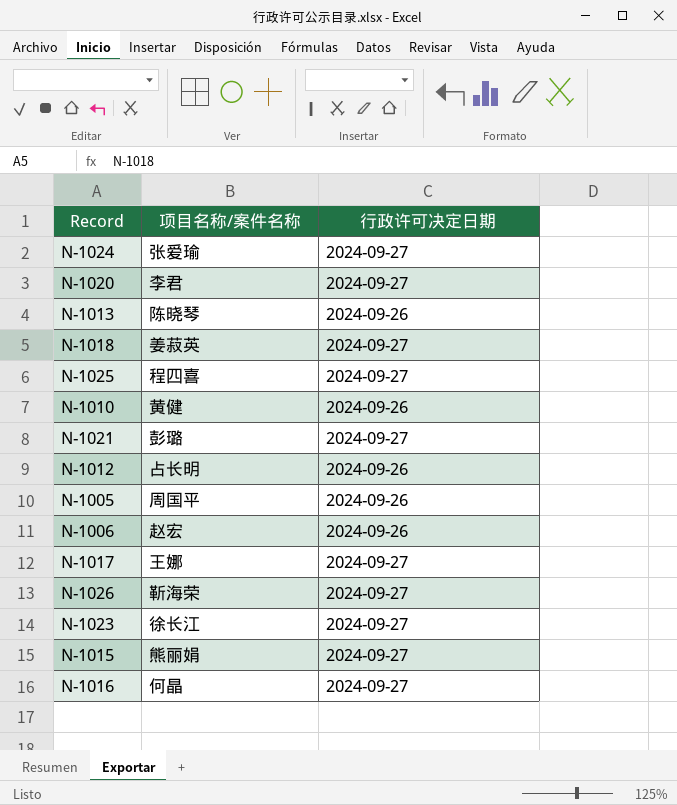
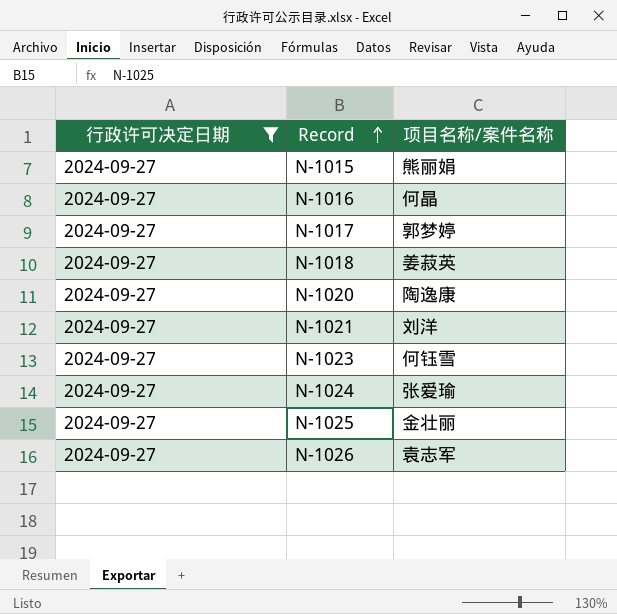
filter: none -> 行政许可决定日期 = 2024-09-27
row order: none -> Record ascending
column 行政许可决定日期 | position: 3 -> 1
N-1017 | 项目名称/案件名称: 王娜 -> 郭梦婷
N-1020 | 项目名称/案件名称: 李君 -> 陶逸康
N-1021 | 项目名称/案件名称: 彭璐 -> 刘洋
N-1023 | 项目名称/案件名称: 徐长江 -> 何钰雪
N-1025 | 项目名称/案件名称: 程四喜 -> 金壮丽
N-1026 | 项目名称/案件名称: 靳海荣 -> 袁志军

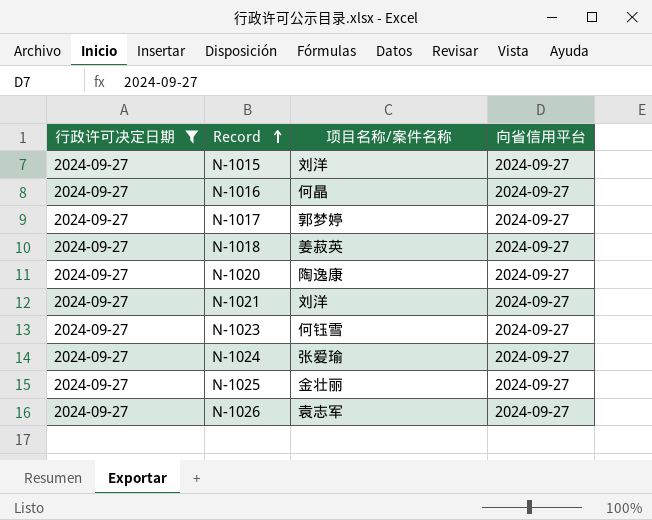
column 向省信用平台 | position: none -> 4
N-1015 | 项目名称/案件名称: 熊丽娟 -> 刘洋

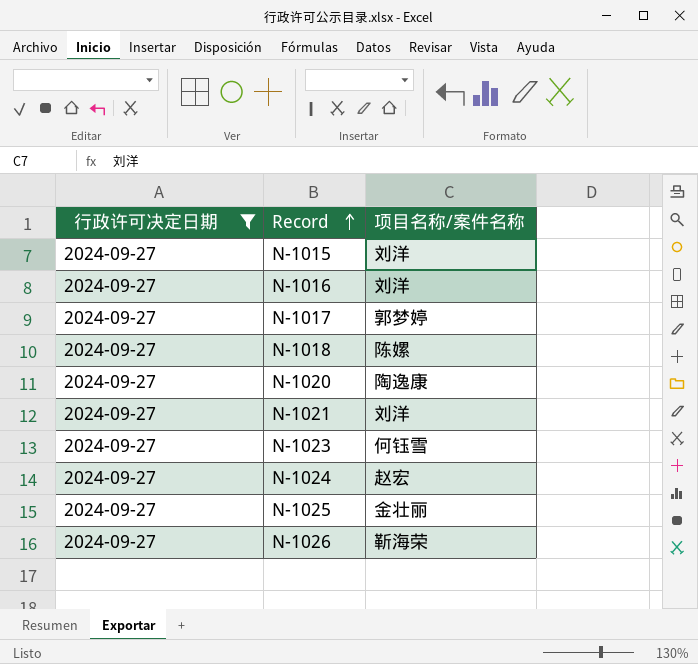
column 向省信用平台 | position: 4 -> none
N-1016 | 项目名称/案件名称: 何晶 -> 刘洋
N-1018 | 项目名称/案件名称: 姜菽英 -> 陈嫘
N-1024 | 项目名称/案件名称: 张爱瑜 -> 赵宏
N-1026 | 项目名称/案件名称: 袁志军 -> 靳海荣

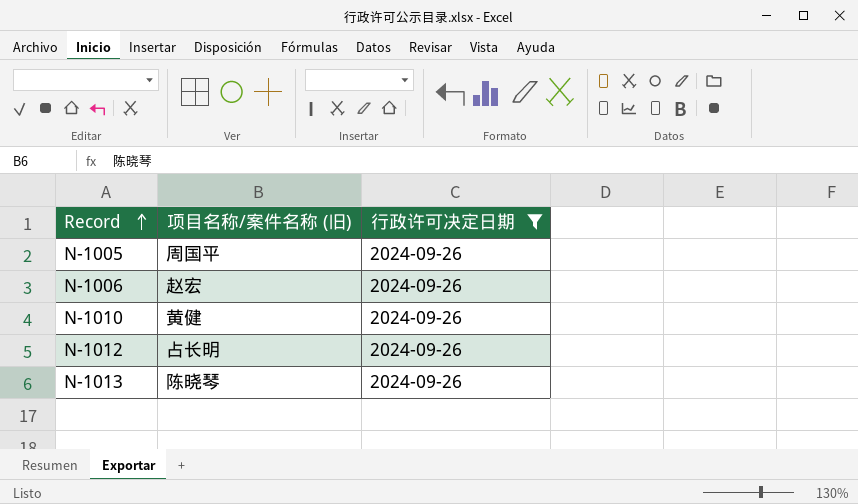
filter: 行政许可决定日期 = 2024-09-27 -> 行政许可决定日期 = 2024-09-26
column name: 项目名称/案件名称 -> 项目名称/案件名称 (旧)
column 行政许可决定日期 | position: 1 -> 3

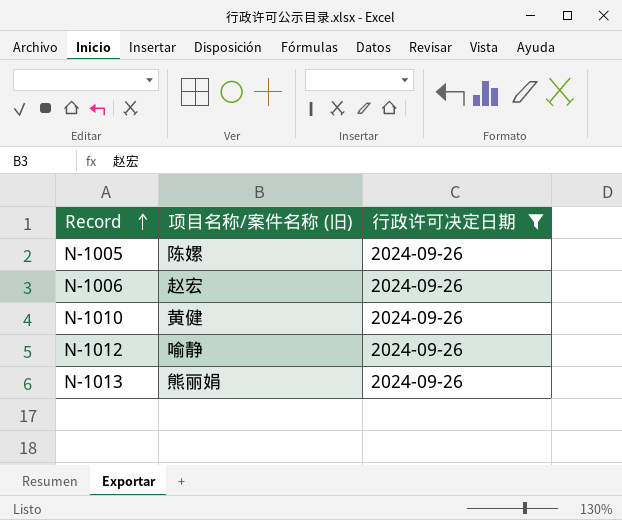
N-1005 | 项目名称/案件名称 (旧): 周国平 -> 陈嫘
N-1012 | 项目名称/案件名称 (旧): 占长明 -> 喻静
N-1013 | 项目名称/案件名称 (旧): 陈晓琴 -> 熊丽娟

